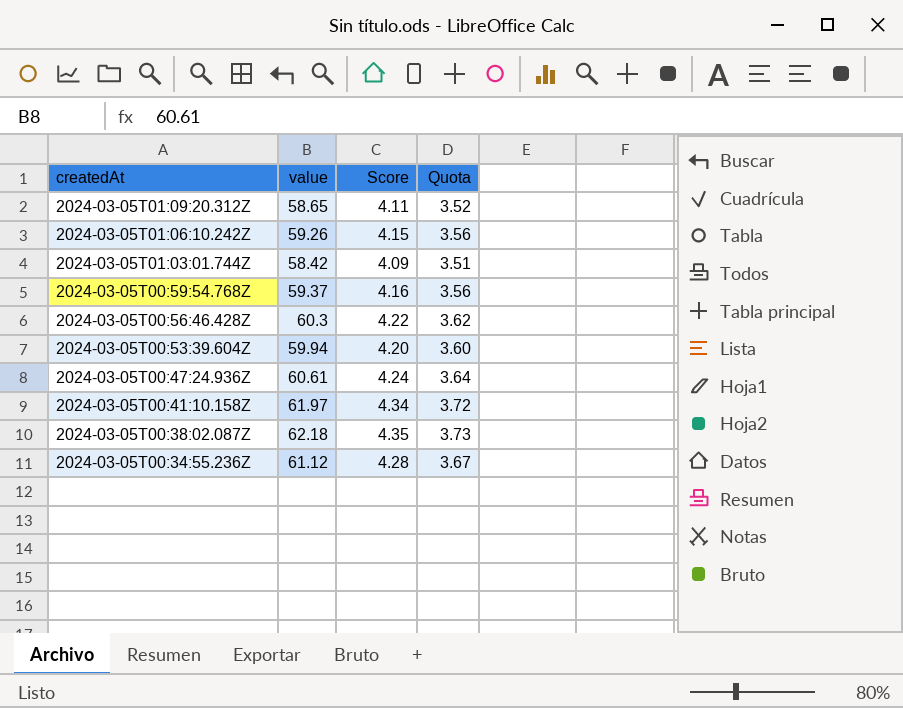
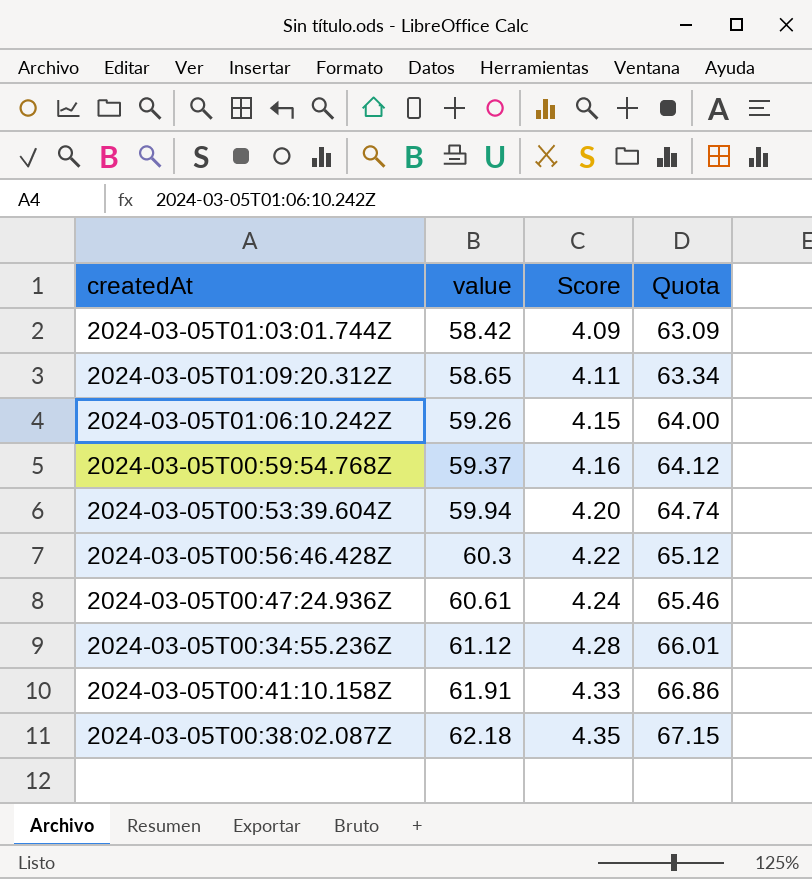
row order: createdAt descending -> value ascending
column Quota | formula: [value] * 0.06 -> [value] * 1.08
2024-03-05T00:41:10.158Z | value: 61.97 -> 61.91
2024-03-05T00:41:10.158Z | Score: 4.34 -> 4.33

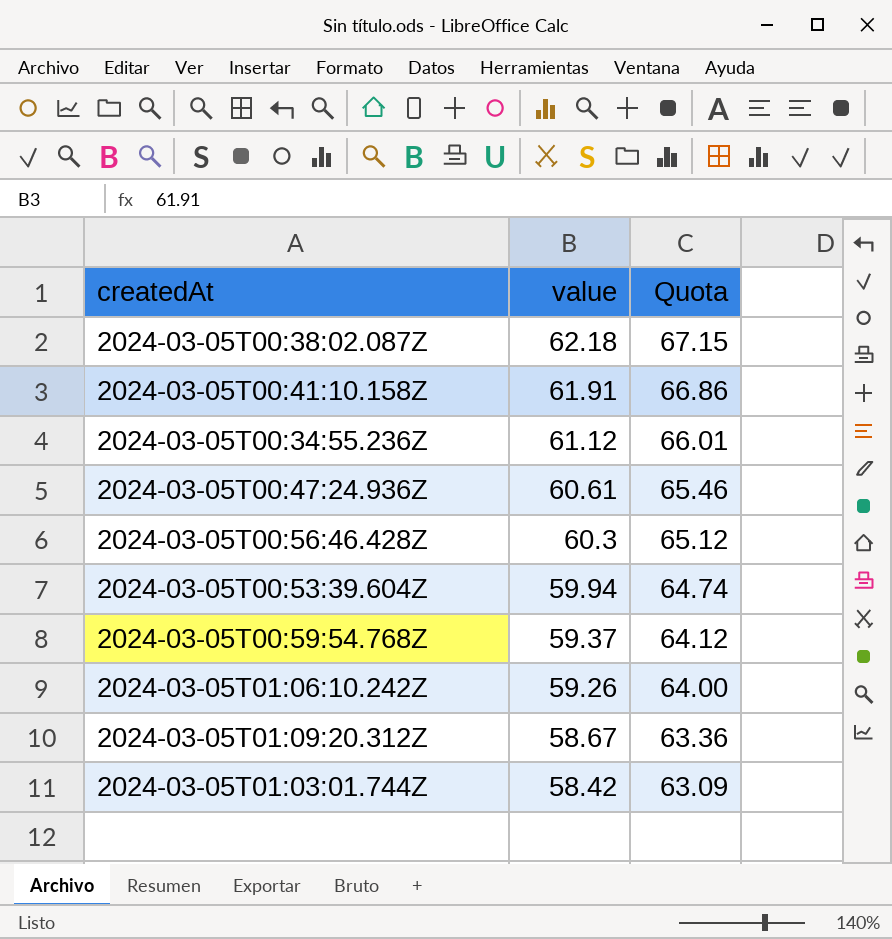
row order: value ascending -> value descending
column Score | formula: [value] * 0.07 -> none
2024-03-05T01:09:20.312Z | value: 58.65 -> 58.67
2024-03-05T01:09:20.312Z | Quota: 63.34 -> 63.36

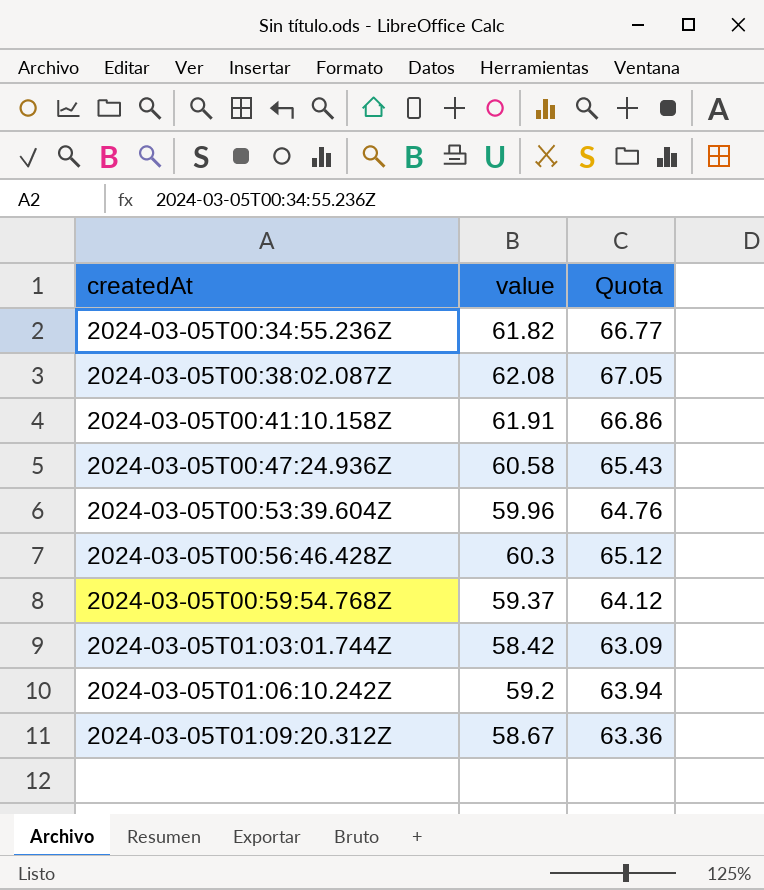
row order: value descending -> createdAt ascending
2024-03-05T00:34:55.236Z | value: 61.12 -> 61.82
2024-03-05T00:34:55.236Z | Quota: 66.01 -> 66.77
2024-03-05T00:38:02.087Z | value: 62.18 -> 62.08
2024-03-05T00:38:02.087Z | Quota: 67.15 -> 67.05
2024-03-05T00:47:24.936Z | value: 60.61 -> 60.58
2024-03-05T00:47:24.936Z | Quota: 65.46 -> 65.43
2024-03-05T00:53:39.604Z | value: 59.94 -> 59.96
2024-03-05T00:53:39.604Z | Quota: 64.74 -> 64.76
2024-03-05T01:06:10.242Z | value: 59.26 -> 59.2
2024-03-05T01:06:10.242Z | Quota: 64.00 -> 63.94

